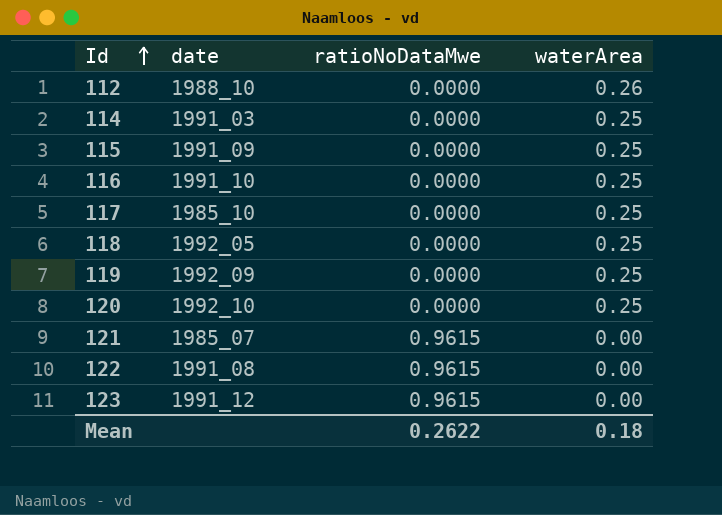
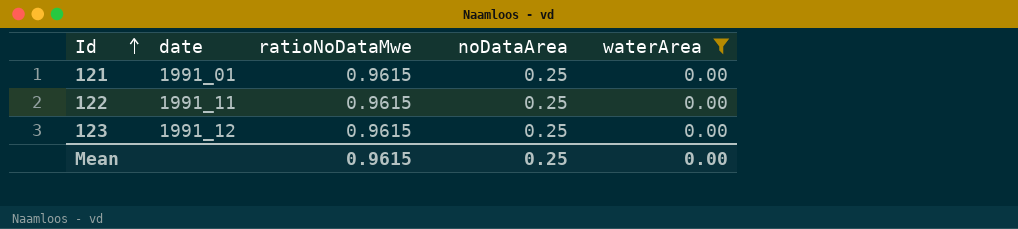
filter: none -> waterArea = 0.00
column noDataArea | position: none -> 4
121 | date: 1985_07 -> 1991_01
122 | date: 1991_08 -> 1991_11
Mean | ratioNoDataMwe: 0.2622 -> 0.9615
Mean | waterArea: 0.18 -> 0.00

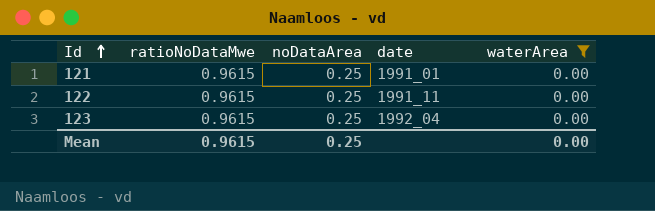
column date | position: 2 -> 4
123 | date: 1991_12 -> 1992_04

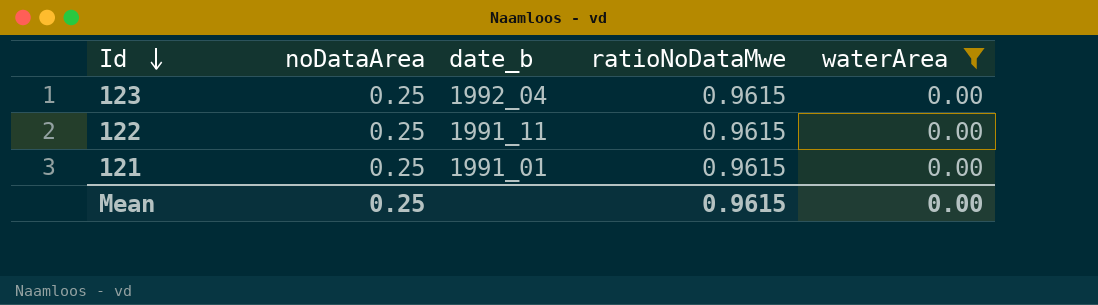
row order: Id ascending -> Id descending
column name: date -> date_b
column ratioNoDataMwe | position: 2 -> 4

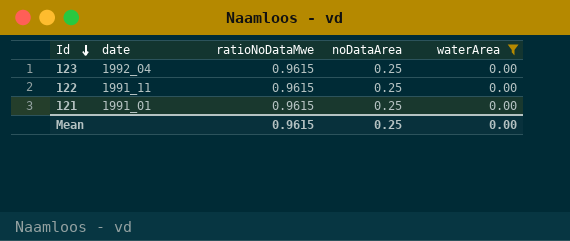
column name: date_b -> date
column noDataArea | position: 2 -> 4

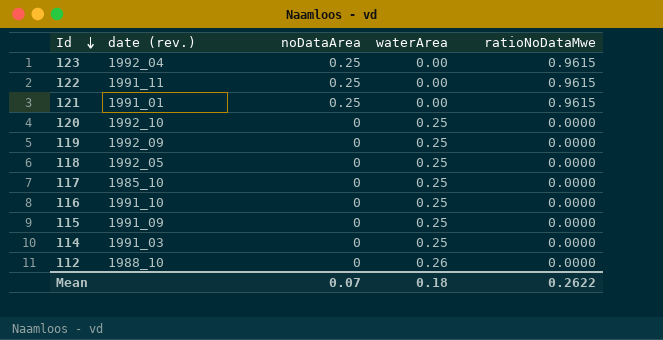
filter: waterArea = 0.00 -> none
column name: date -> date (rev.)
column ratioNoDataMwe | position: 3 -> 5
Mean | noDataArea: 0.25 -> 0.07
Mean | waterArea: 0.00 -> 0.18
Mean | ratioNoDataMwe: 0.9615 -> 0.2622

